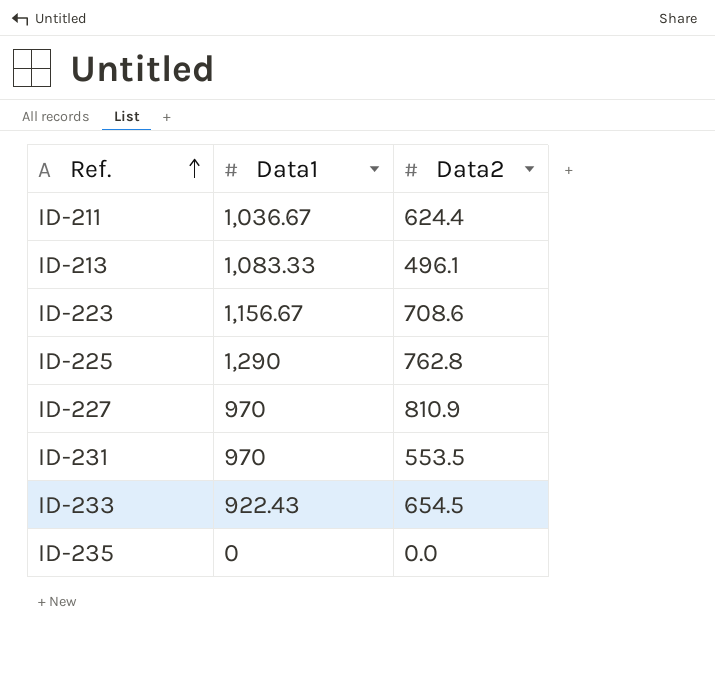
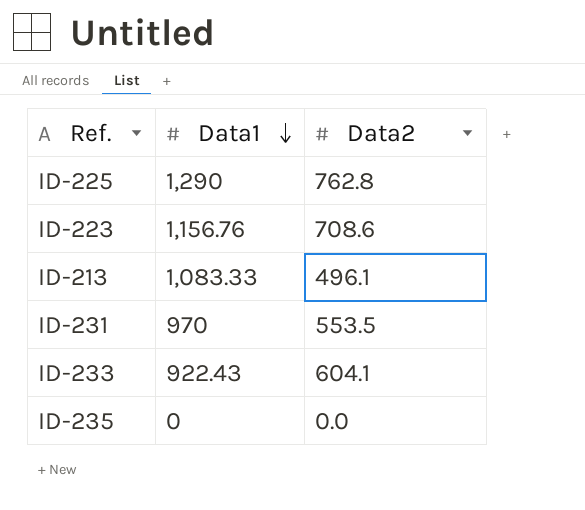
row order: Ref. ascending -> Data1 descending
row ID-211: 1,036.67 | 624.4 -> none
row ID-227: 970 | 810.9 -> none
ID-223 | Data1: 1,156.67 -> 1,156.76
ID-233 | Data2: 654.5 -> 604.1

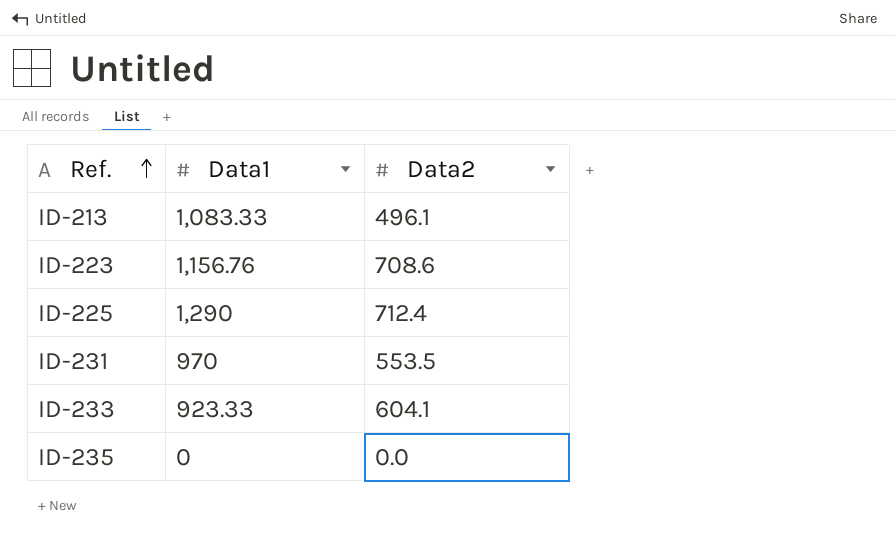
row order: Data1 descending -> Ref. ascending
ID-225 | Data2: 762.8 -> 712.4
ID-233 | Data1: 922.43 -> 923.33

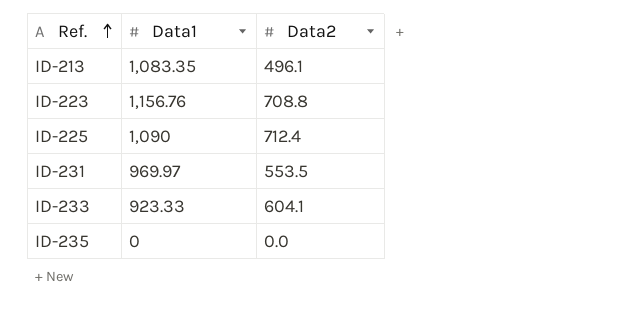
ID-213 | Data1: 1,083.33 -> 1,083.35
ID-223 | Data2: 708.6 -> 708.8
ID-225 | Data1: 1,290 -> 1,090
ID-231 | Data1: 970 -> 969.97

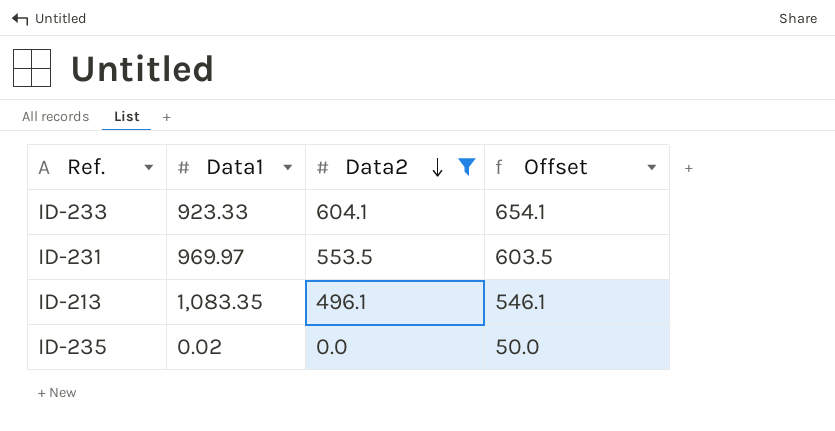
filter: none -> Data2 <= 604.1
row order: Ref. ascending -> Data2 descending
column Offset | formula: none -> [Data2] + 50
ID-235 | Data1: 0 -> 0.02

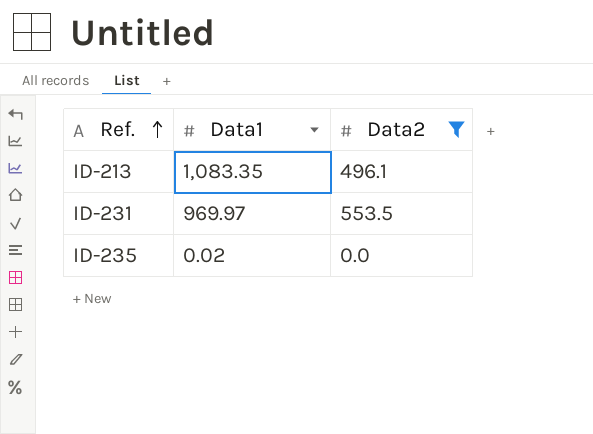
row order: Data2 descending -> Ref. ascending
column Offset | formula: [Data2] + 50 -> none
row ID-233: 923.33 | 604.1 | 654.1 -> none

